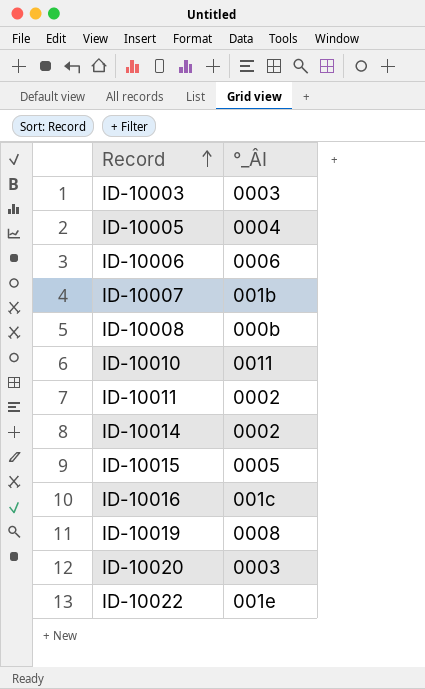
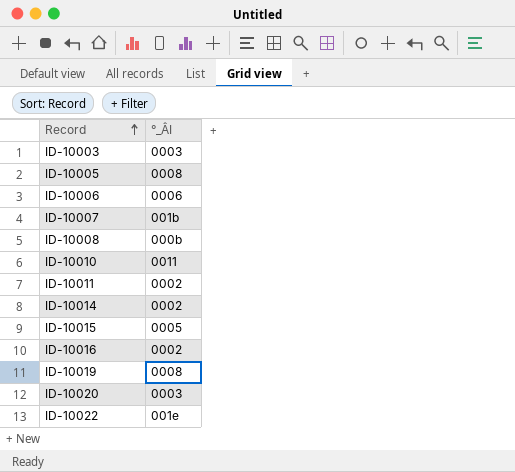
ID-10005 | °_ÂI: 0004 -> 0008
ID-10016 | °_ÂI: 001c -> 0002

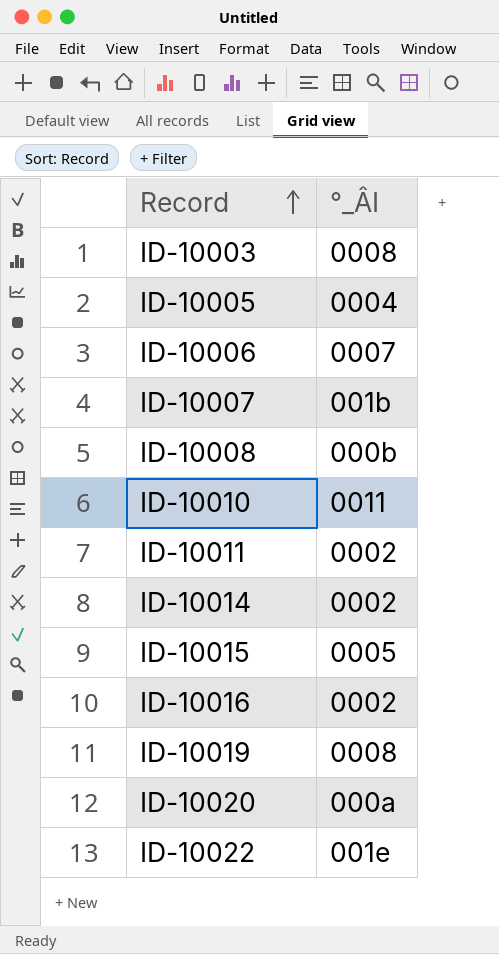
ID-10003 | °_ÂI: 0003 -> 0008
ID-10005 | °_ÂI: 0008 -> 0004
ID-10006 | °_ÂI: 0006 -> 0007
ID-10020 | °_ÂI: 0003 -> 000a

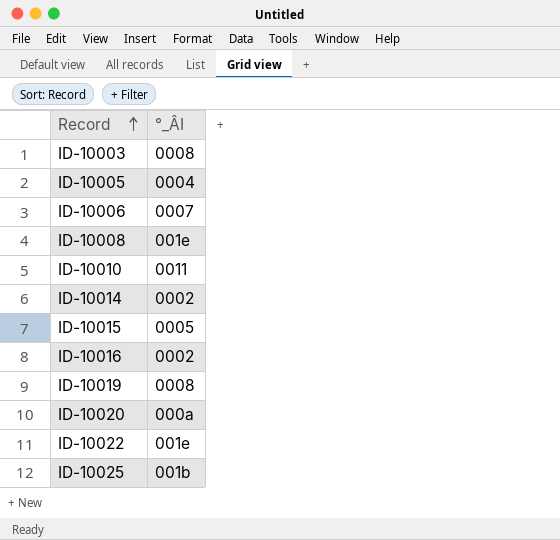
row ID-10007: 001b -> none
row ID-10011: 0002 -> none
ID-10008 | °_ÂI: 000b -> 001e
row ID-10025: none -> 001b

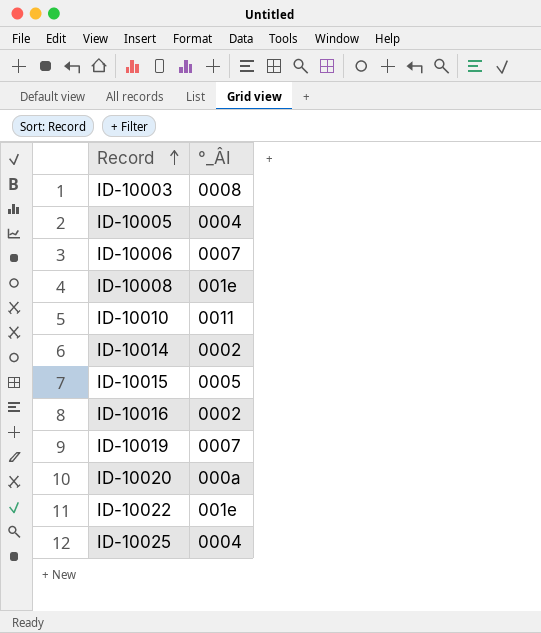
ID-10019 | °_ÂI: 0008 -> 0007
ID-10025 | °_ÂI: 001b -> 0004

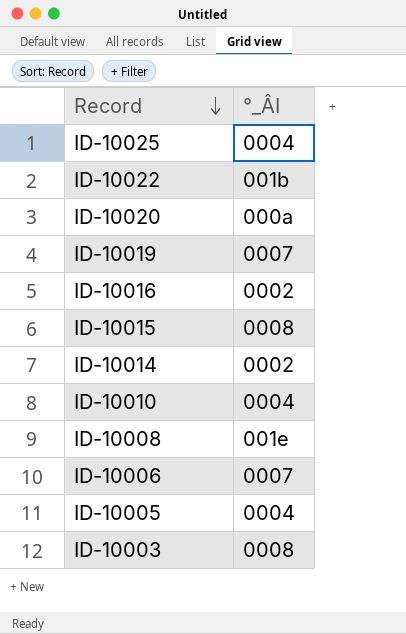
row order: Record ascending -> Record descending
ID-10022 | °_ÂI: 001e -> 001b
ID-10015 | °_ÂI: 0005 -> 0008
ID-10010 | °_ÂI: 0011 -> 0004

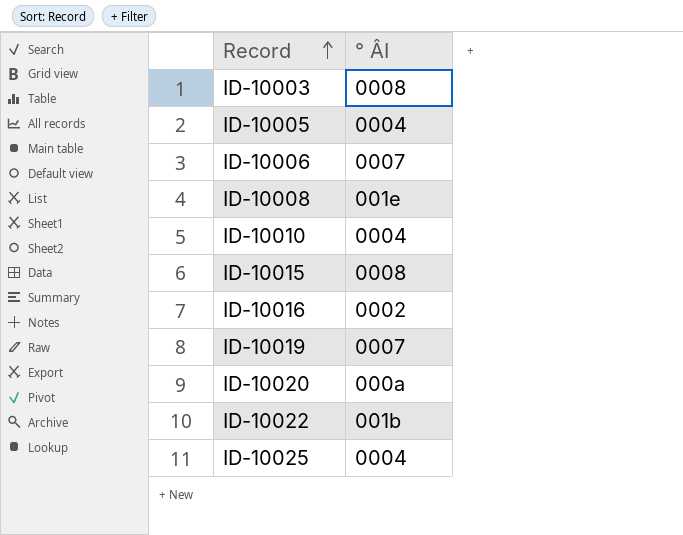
row order: Record descending -> Record ascending
column name: °_ÂI -> ° ÂI
row ID-10014: 0002 -> none

